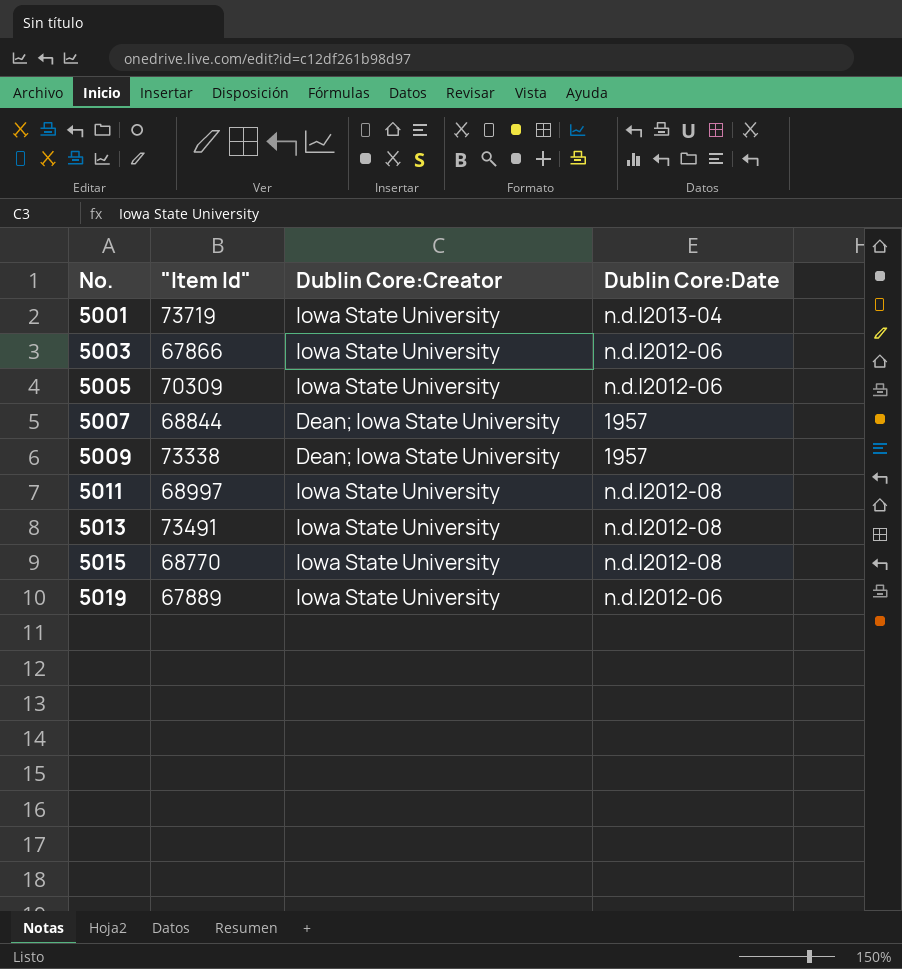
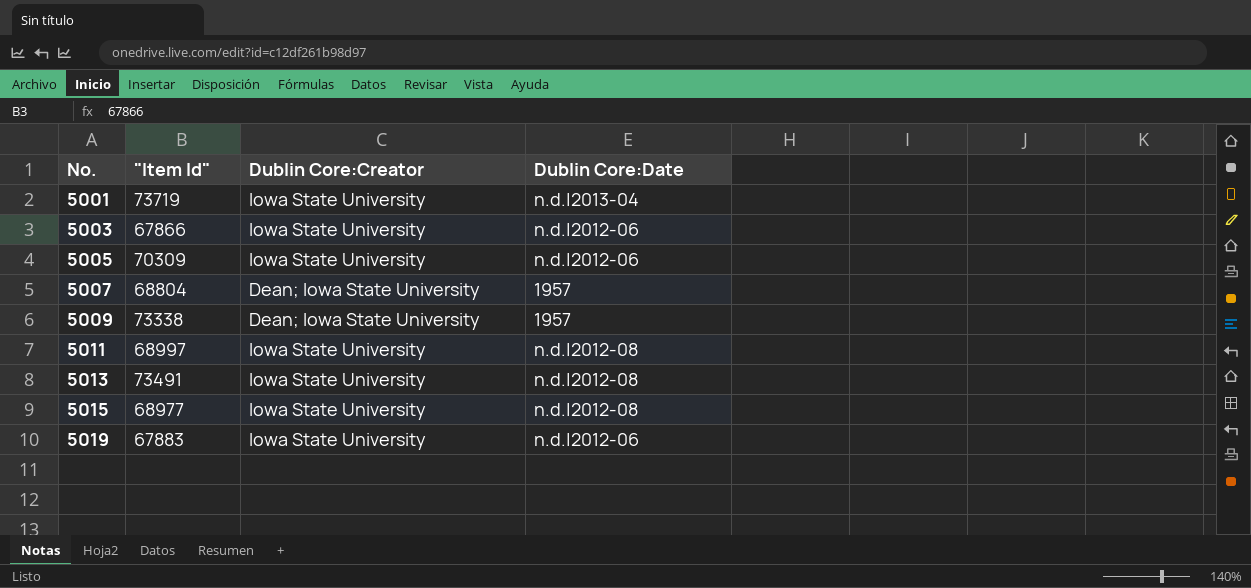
5007 | "Item Id": 68844 -> 68804
5015 | "Item Id": 68770 -> 68977
5019 | "Item Id": 67889 -> 67883

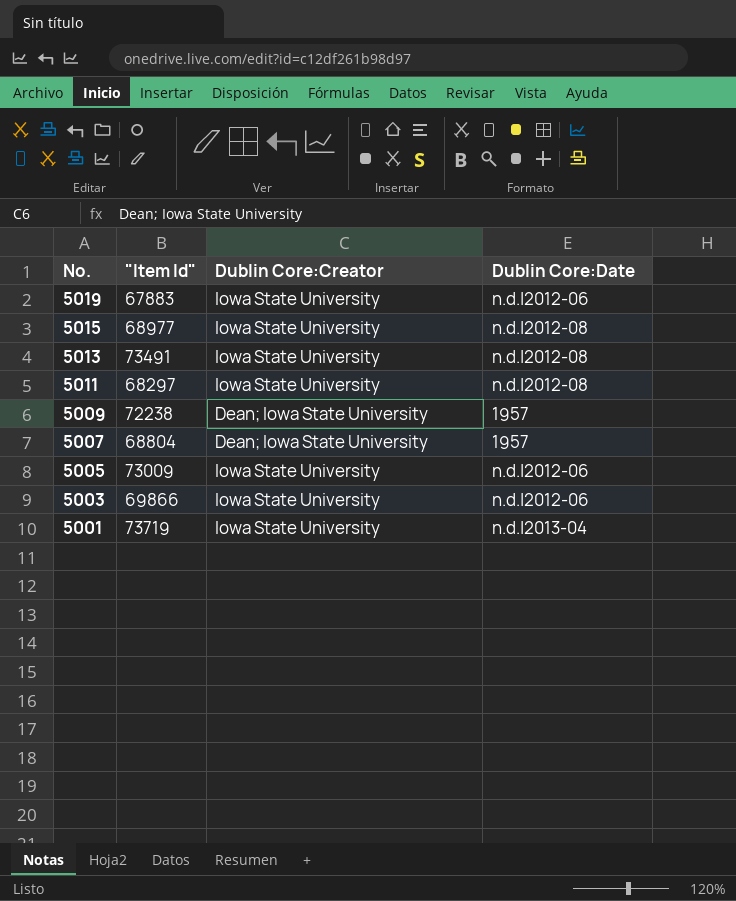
row order: No. ascending -> No. descending
5011 | "Item Id": 68997 -> 68297
5009 | "Item Id": 73338 -> 72238
5005 | "Item Id": 70309 -> 73009
5003 | "Item Id": 67866 -> 69866

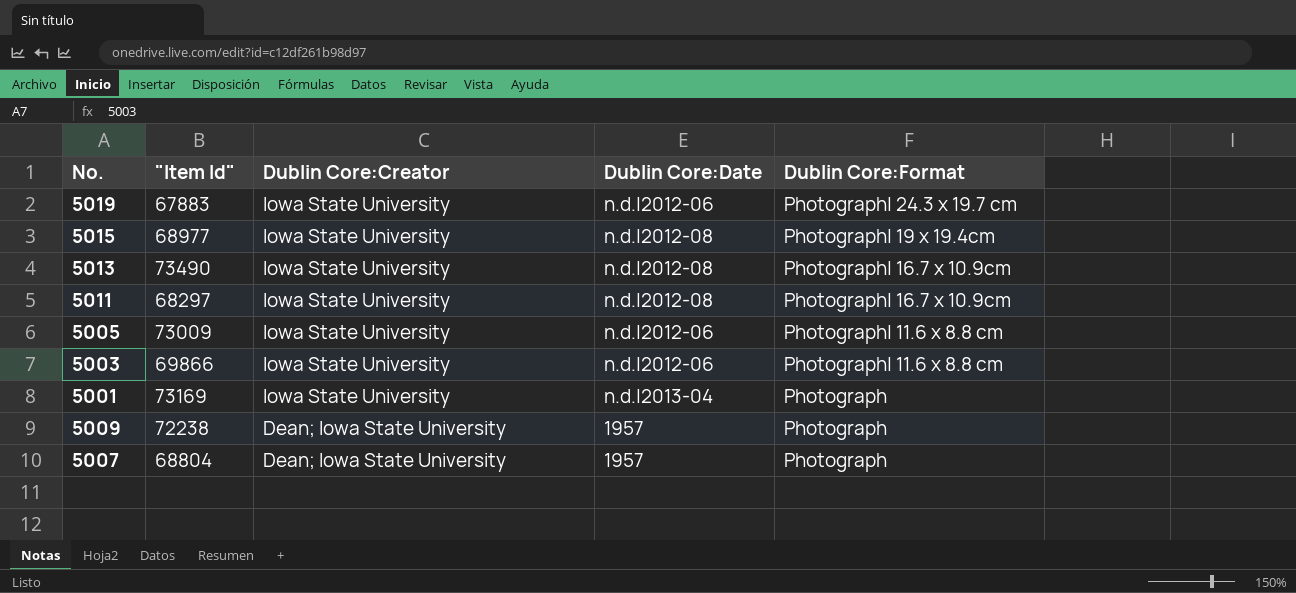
row order: No. descending -> Dublin Core:Creator descending
column Dublin Core:Format | position: none -> 5
5013 | "Item Id": 73491 -> 73490
5001 | "Item Id": 73719 -> 73169

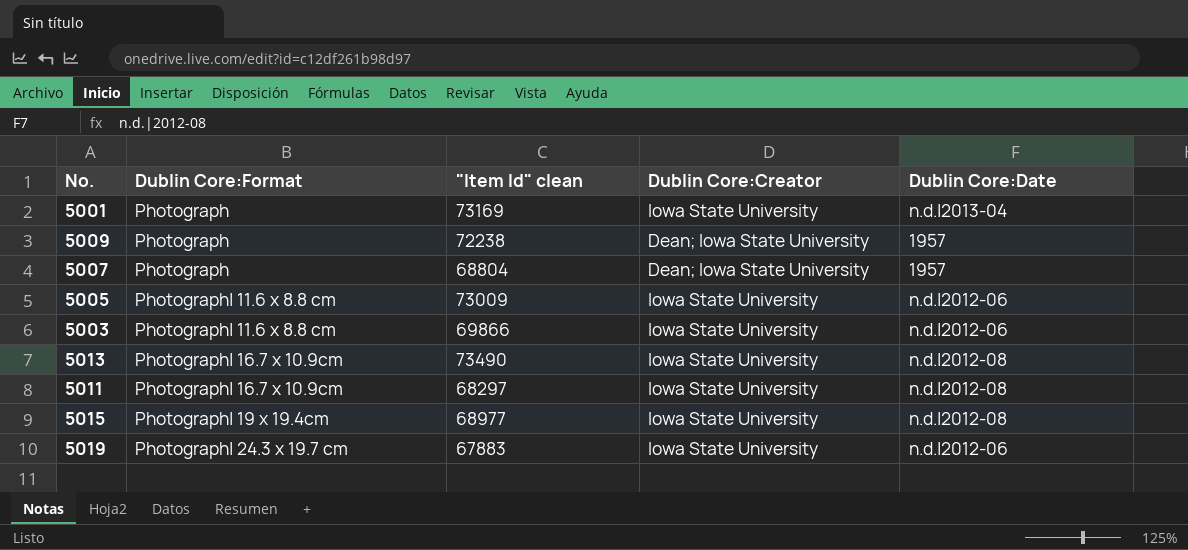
row order: Dublin Core:Creator descending -> Dublin Core:Format ascending
column Dublin Core:Format | position: 5 -> 2
column name: "Item Id" -> "Item Id" clean

